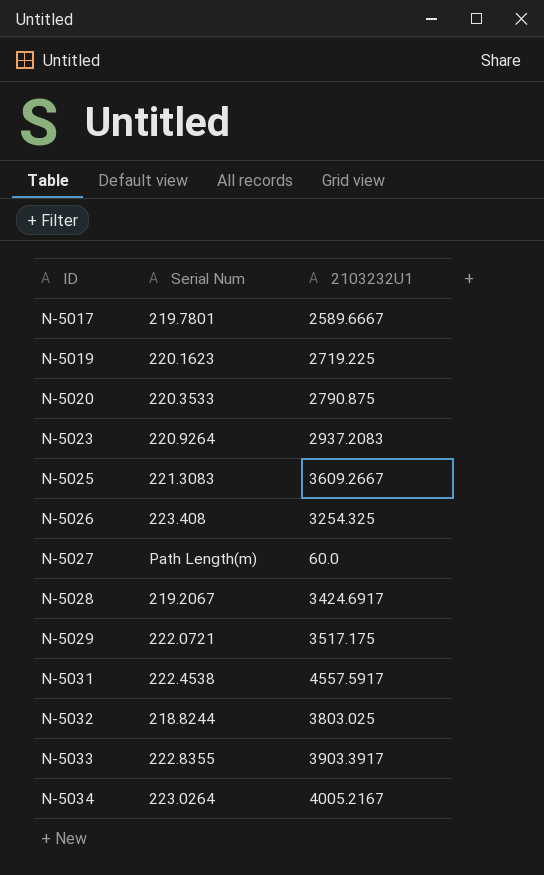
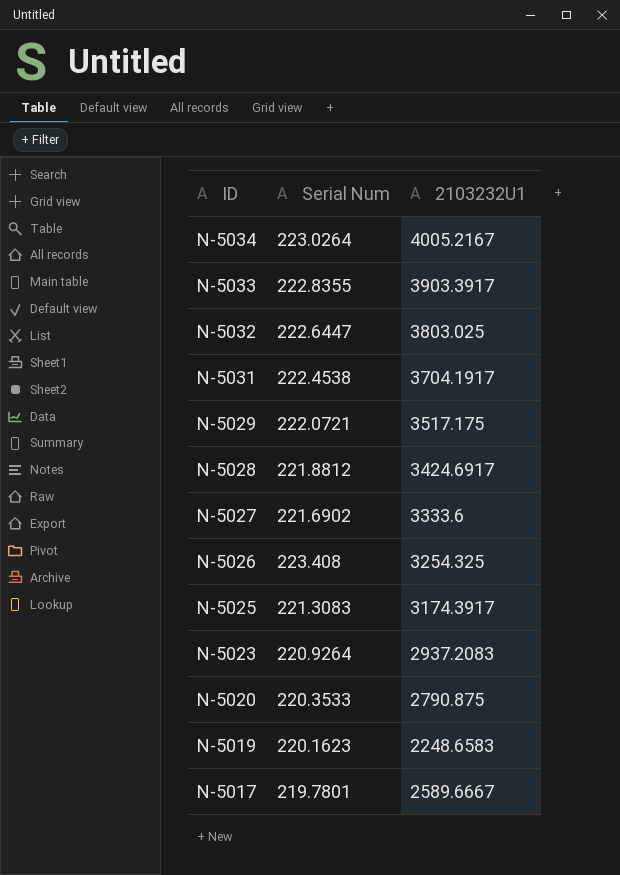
row order: ID ascending -> ID descending
N-5032 | Serial Num: 218.8244 -> 222.6447
N-5031 | 2103232U1: 4557.5917 -> 3704.1917
N-5028 | Serial Num: 219.2067 -> 221.8812
N-5027 | Serial Num: Path Length(m) -> 221.6902
N-5027 | 2103232U1: 60.0 -> 3333.6
N-5025 | 2103232U1: 3609.2667 -> 3174.3917
N-5019 | 2103232U1: 2719.225 -> 2248.6583

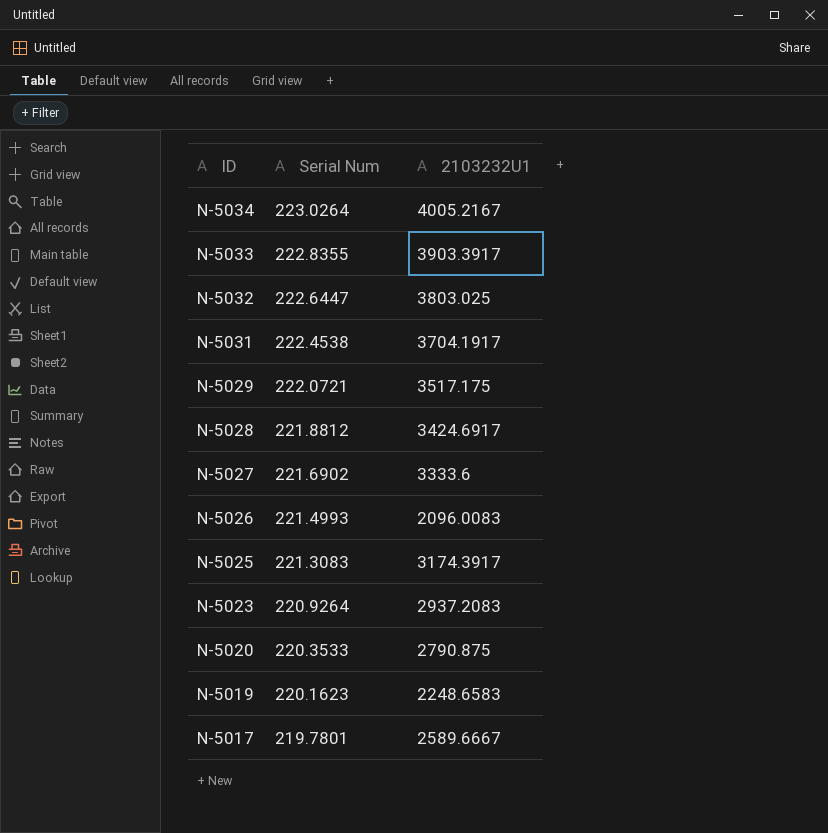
N-5026 | Serial Num: 223.408 -> 221.4993
N-5026 | 2103232U1: 3254.325 -> 2096.0083

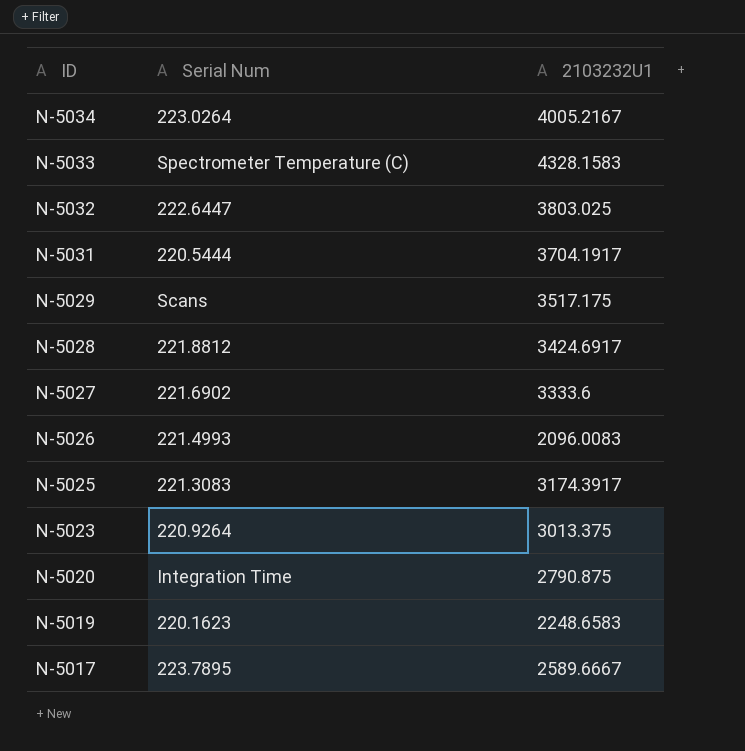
N-5033 | Serial Num: 222.8355 -> Spectrometer Temperature (C)
N-5033 | 2103232U1: 3903.3917 -> 4328.1583
N-5031 | Serial Num: 222.4538 -> 220.5444
N-5029 | Serial Num: 222.0721 -> Scans
N-5023 | 2103232U1: 2937.2083 -> 3013.375
N-5020 | Serial Num: 220.3533 -> Integration Time
N-5017 | Serial Num: 219.7801 -> 223.7895

